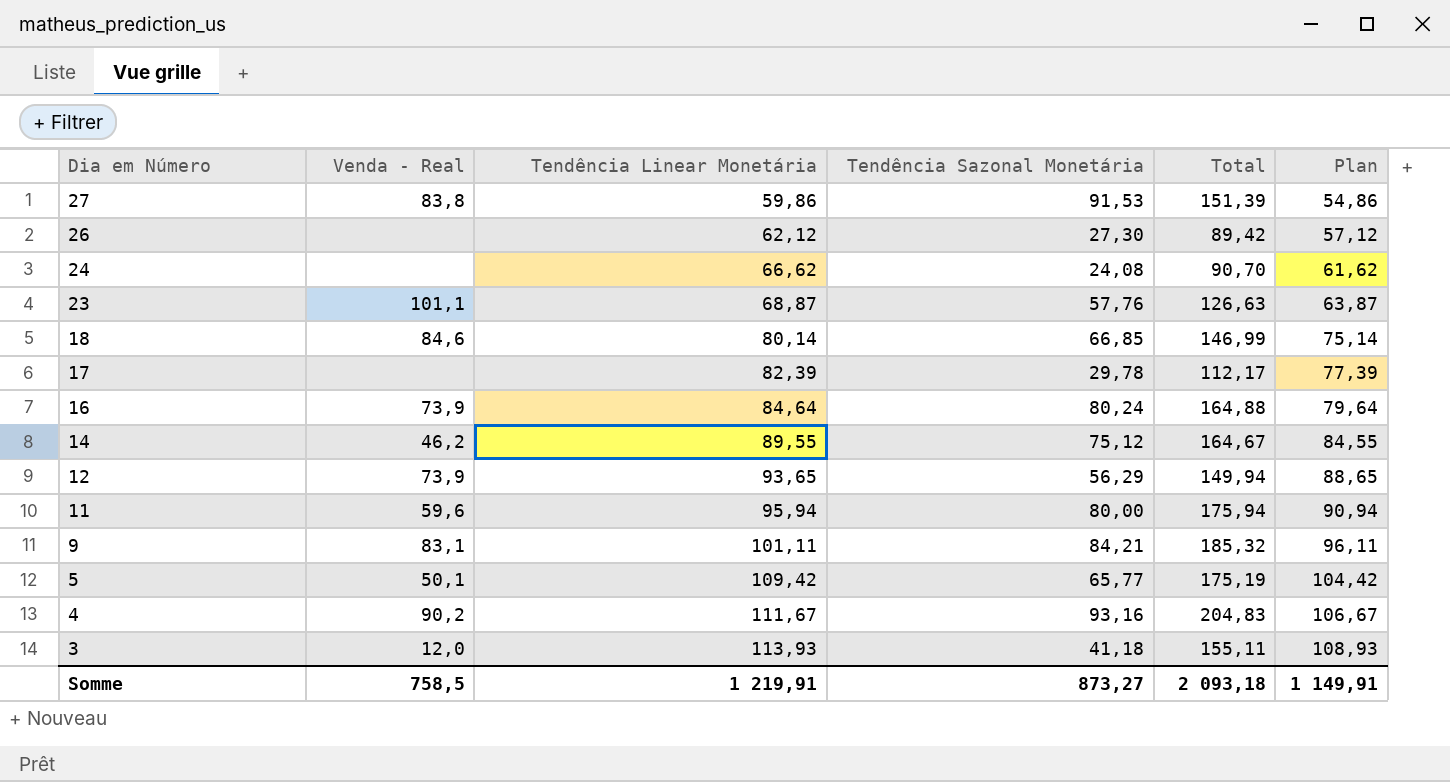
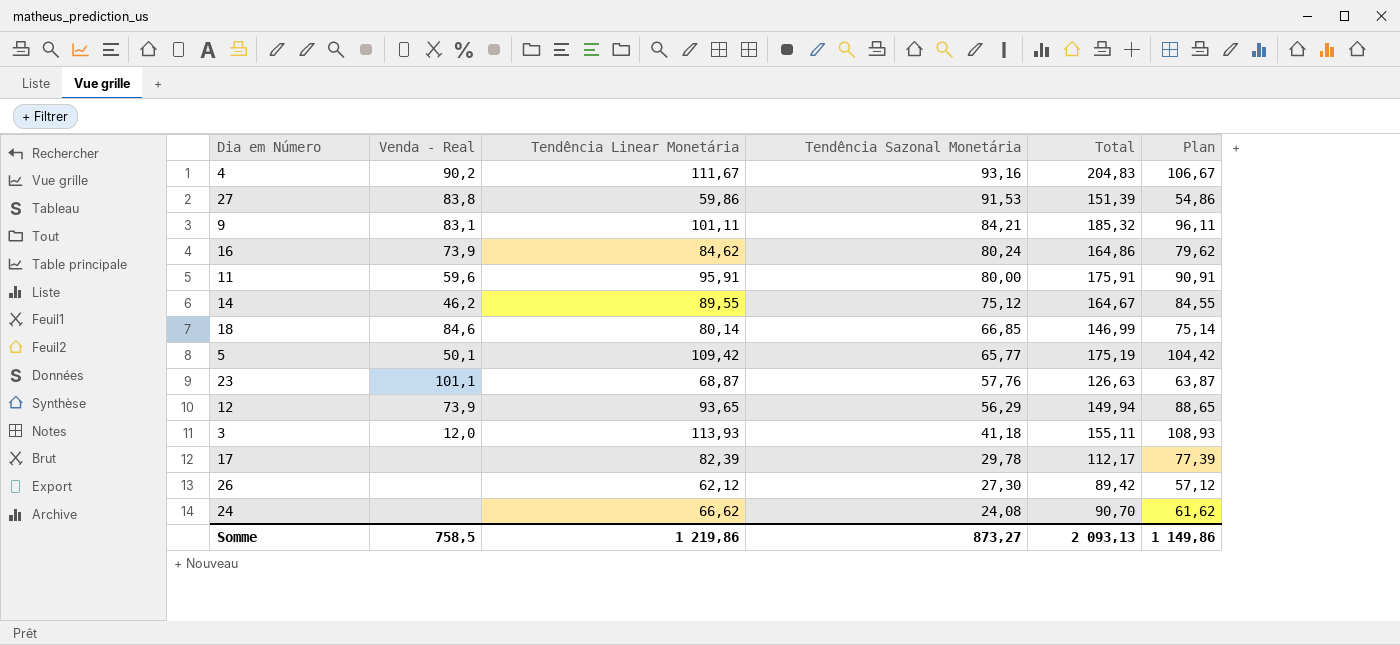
row order: Dia em Número descending -> Tendência Sazonal Monetária descending
16 | Tendência Linear Monetária: 84,64 -> 84,62
16 | Total: 164,88 -> 164,86
16 | Plan: 79,64 -> 79,62
11 | Tendência Linear Monetária: 95,94 -> 95,91
11 | Total: 175,94 -> 175,91
11 | Plan: 90,94 -> 90,91
Somme | Tendência Linear Monetária: 1 219,91 -> 1 219,86
Somme | Total: 2 093,18 -> 2 093,13
Somme | Plan: 1 149,91 -> 1 149,86

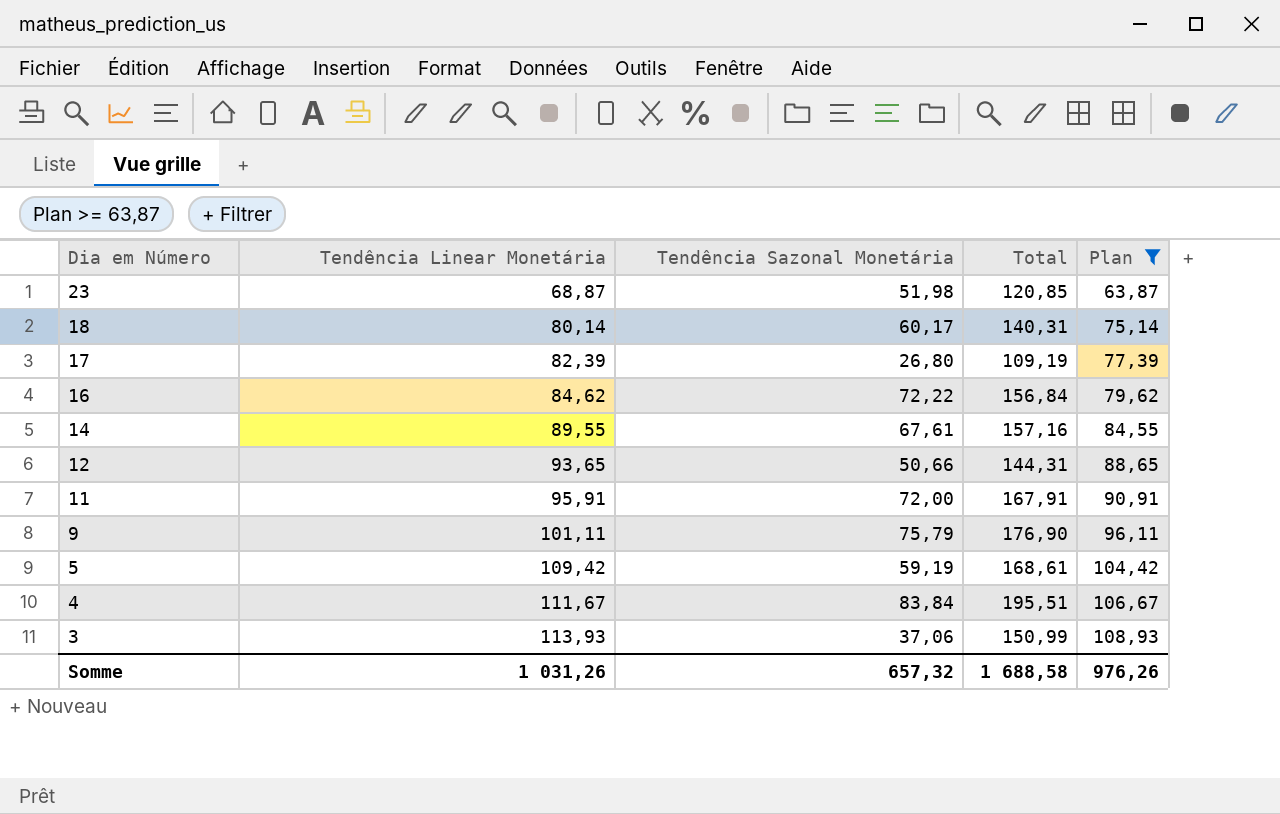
filter: none -> Plan >= 63,87
row order: Tendência Sazonal Monetária descending -> Dia em Número descending
column Venda - Real | position: 2 -> none
23 | Tendência Sazonal Monetária: 57,76 -> 51,98
23 | Total: 126,63 -> 120,85
18 | Tendência Sazonal Monetária: 66,85 -> 60,17
18 | Total: 146,99 -> 140,31
17 | Tendência Sazonal Monetária: 29,78 -> 26,80
17 | Total: 112,17 -> 109,19
16 | Tendência Sazonal Monetária: 80,24 -> 72,22
16 | Total: 164,86 -> 156,84
14 | Tendência Sazonal Monetária: 75,12 -> 67,61
14 | Total: 164,67 -> 157,16
12 | Tendência Sazonal Monetária: 56,29 -> 50,66
12 | Total: 149,94 -> 144,31
11 | Tendência Sazonal Monetária: 80,00 -> 72,00
11 | Total: 175,91 -> 167,91
9 | Tendência Sazonal Monetária: 84,21 -> 75,79
9 | Total: 185,32 -> 176,90
5 | Tendência Sazonal Monetária: 65,77 -> 59,19
5 | Total: 175,19 -> 168,61
4 | Tendência Sazonal Monetária: 93,16 -> 83,84
4 | Total: 204,83 -> 195,51
3 | Tendência Sazonal Monetária: 41,18 -> 37,06
3 | Total: 155,11 -> 150,99
Somme | Tendência Linear Monetária: 1 219,86 -> 1 031,26
Somme | Tendência Sazonal Monetária: 873,27 -> 657,32
Somme | Total: 2 093,13 -> 1 688,58
Somme | Plan: 1 149,86 -> 976,26

